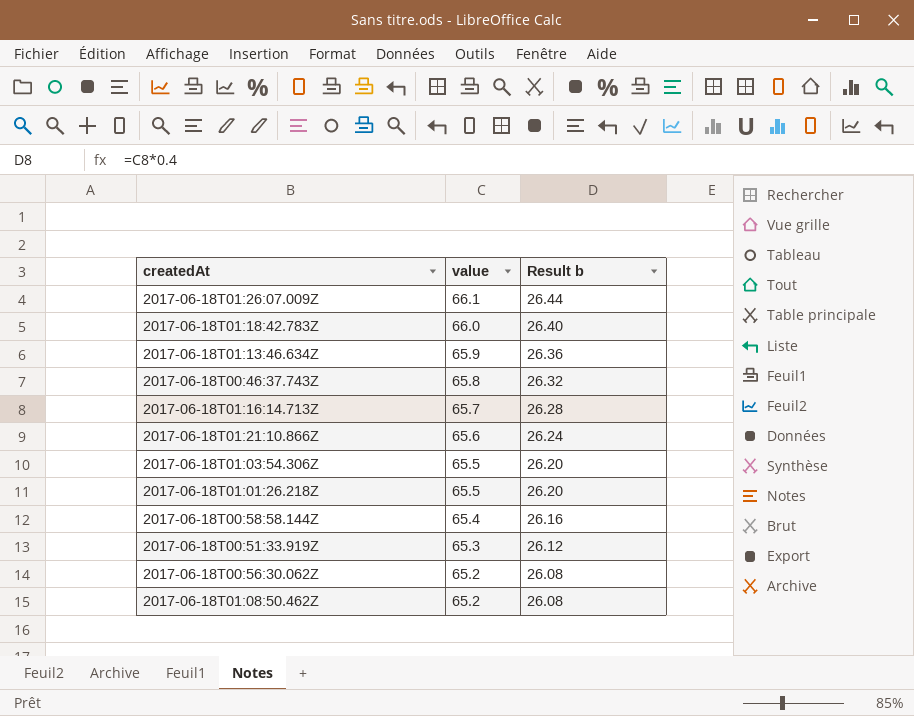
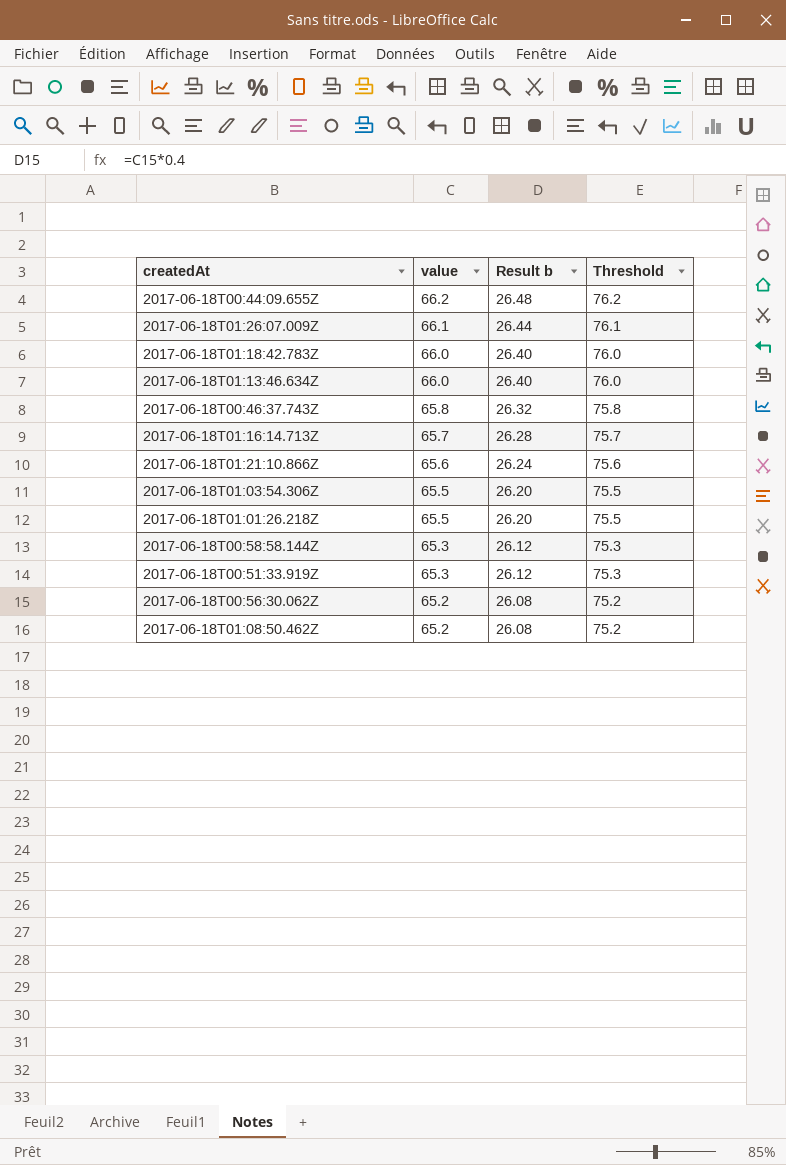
column Threshold | formula: none -> [value] + 10
row 2017-06-18T00:44:09.655Z: none -> 66.2 | 26.48 | 76.2
2017-06-18T01:13:46.634Z | value: 65.9 -> 66.0
2017-06-18T01:13:46.634Z | Result b: 26.36 -> 26.40
2017-06-18T00:58:58.144Z | value: 65.4 -> 65.3
2017-06-18T00:58:58.144Z | Result b: 26.16 -> 26.12

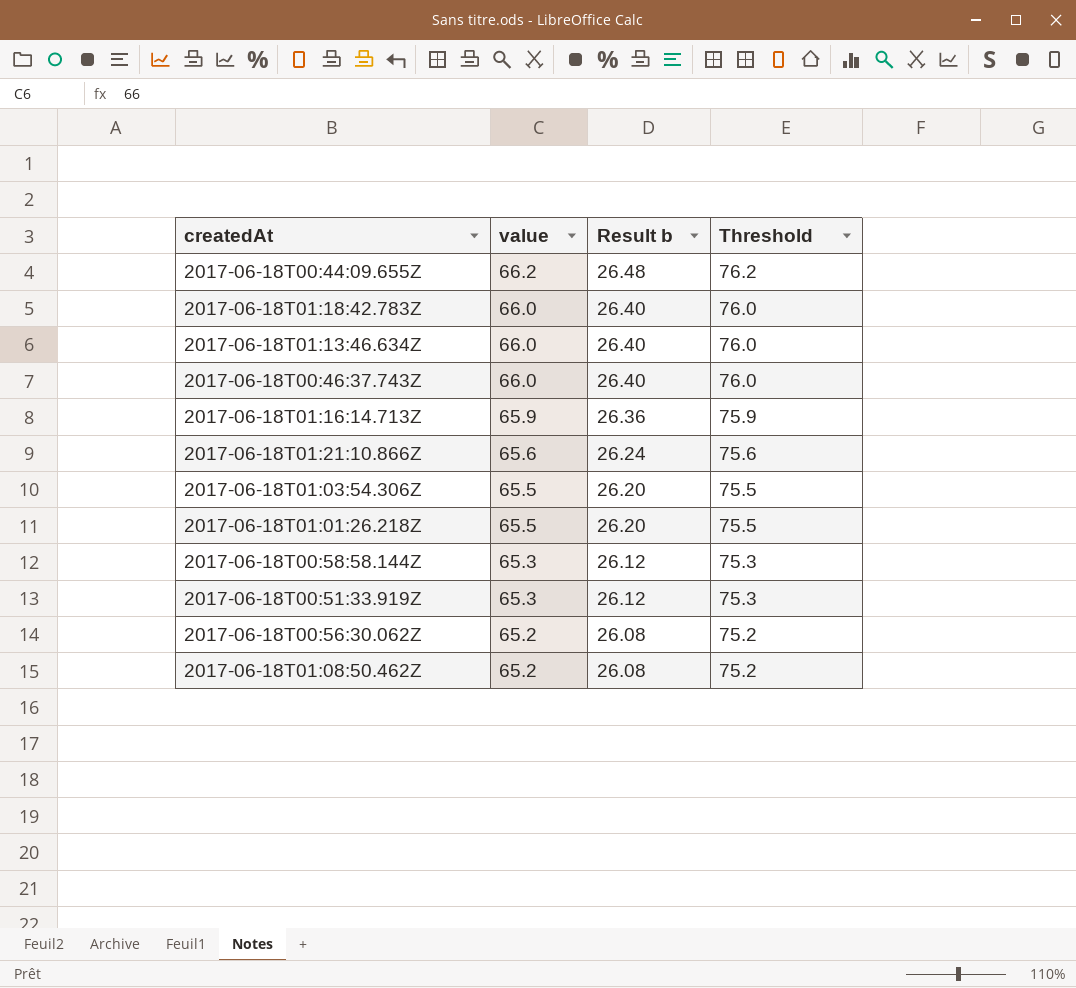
row 2017-06-18T01:26:07.009Z: 66.1 | 26.44 | 76.1 -> none
2017-06-18T00:46:37.743Z | value: 65.8 -> 66.0
2017-06-18T00:46:37.743Z | Result b: 26.32 -> 26.40
2017-06-18T00:46:37.743Z | Threshold: 75.8 -> 76.0
2017-06-18T01:16:14.713Z | value: 65.7 -> 65.9
2017-06-18T01:16:14.713Z | Result b: 26.28 -> 26.36
2017-06-18T01:16:14.713Z | Threshold: 75.7 -> 75.9

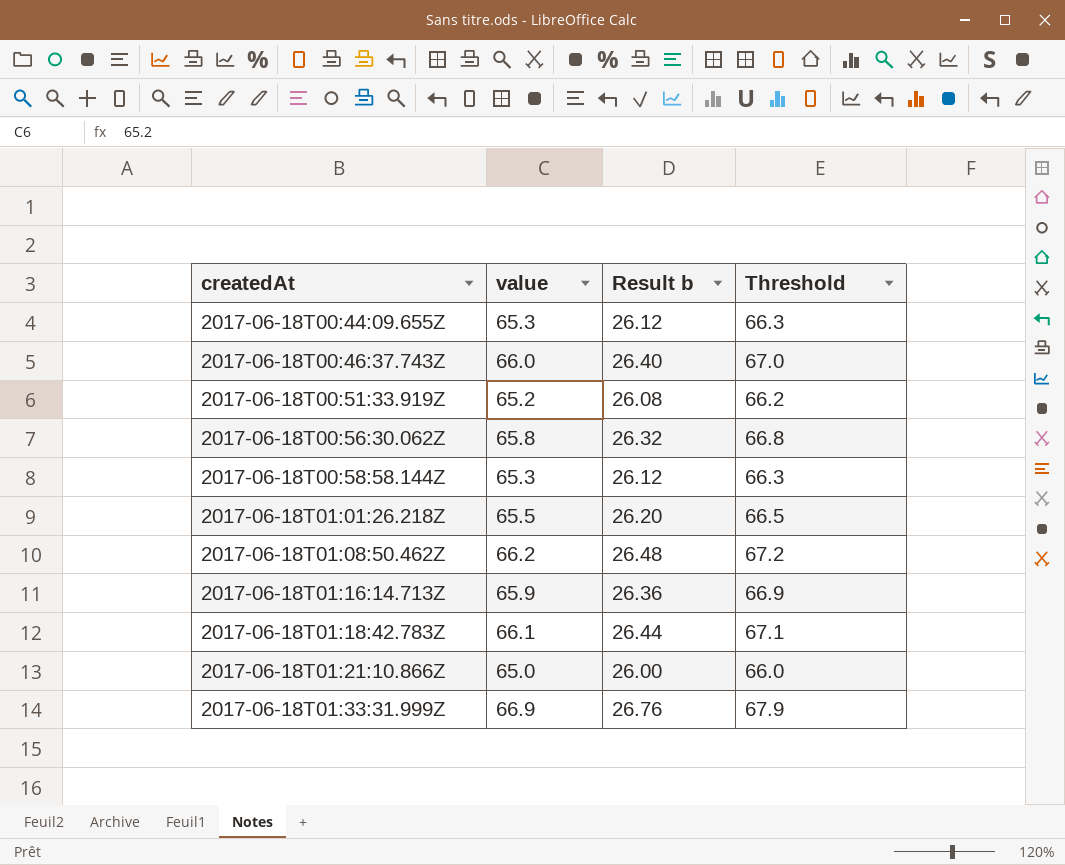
row order: value descending -> createdAt ascending
column Threshold | formula: [value] + 10 -> [value] + 1
row 2017-06-18T01:13:46.634Z: 66.0 | 26.40 | 76.0 -> none
row 2017-06-18T01:03:54.306Z: 65.5 | 26.20 | 75.5 -> none
2017-06-18T00:44:09.655Z | value: 66.2 -> 65.3
2017-06-18T00:44:09.655Z | Result b: 26.48 -> 26.12
2017-06-18T00:51:33.919Z | value: 65.3 -> 65.2
2017-06-18T00:51:33.919Z | Result b: 26.12 -> 26.08
2017-06-18T00:56:30.062Z | value: 65.2 -> 65.8
2017-06-18T00:56:30.062Z | Result b: 26.08 -> 26.32
2017-06-18T01:08:50.462Z | value: 65.2 -> 66.2
2017-06-18T01:08:50.462Z | Result b: 26.08 -> 26.48
2017-06-18T01:18:42.783Z | value: 66.0 -> 66.1
2017-06-18T01:18:42.783Z | Result b: 26.40 -> 26.44
2017-06-18T01:21:10.866Z | value: 65.6 -> 65.0
2017-06-18T01:21:10.866Z | Result b: 26.24 -> 26.00
row 2017-06-18T01:33:31.999Z: none -> 66.9 | 26.76 | 67.9

